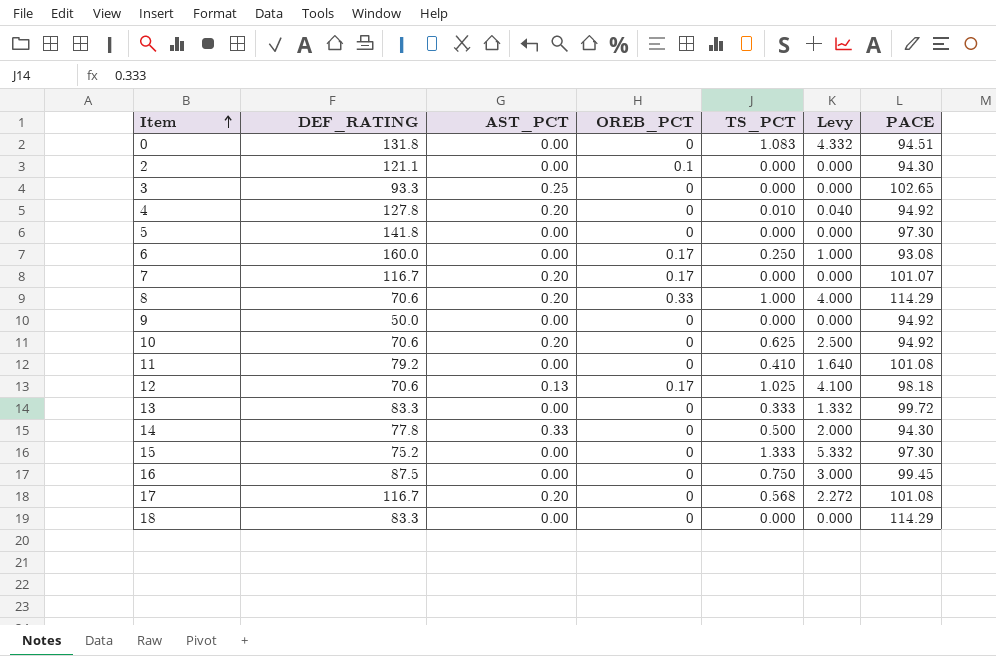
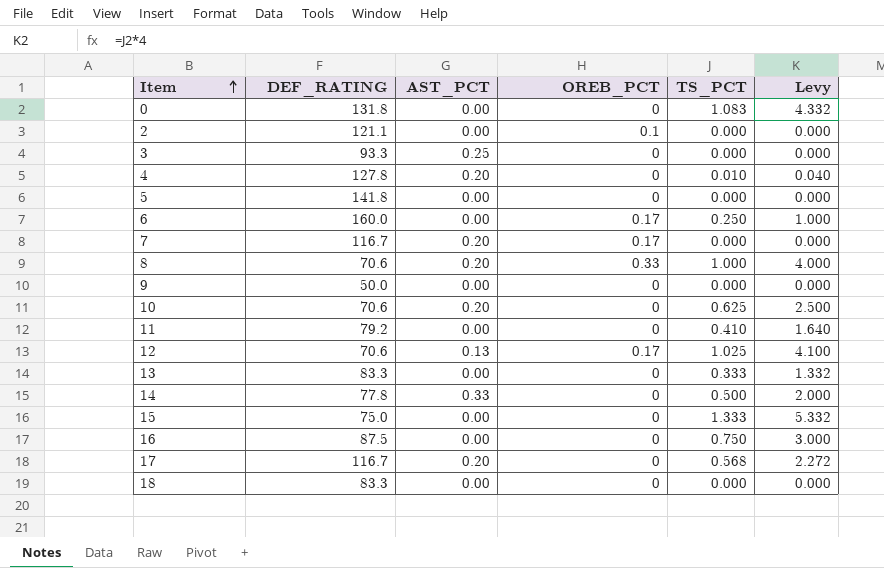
column PACE | position: 7 -> none
15 | DEF_RATING: 75.2 -> 75.0

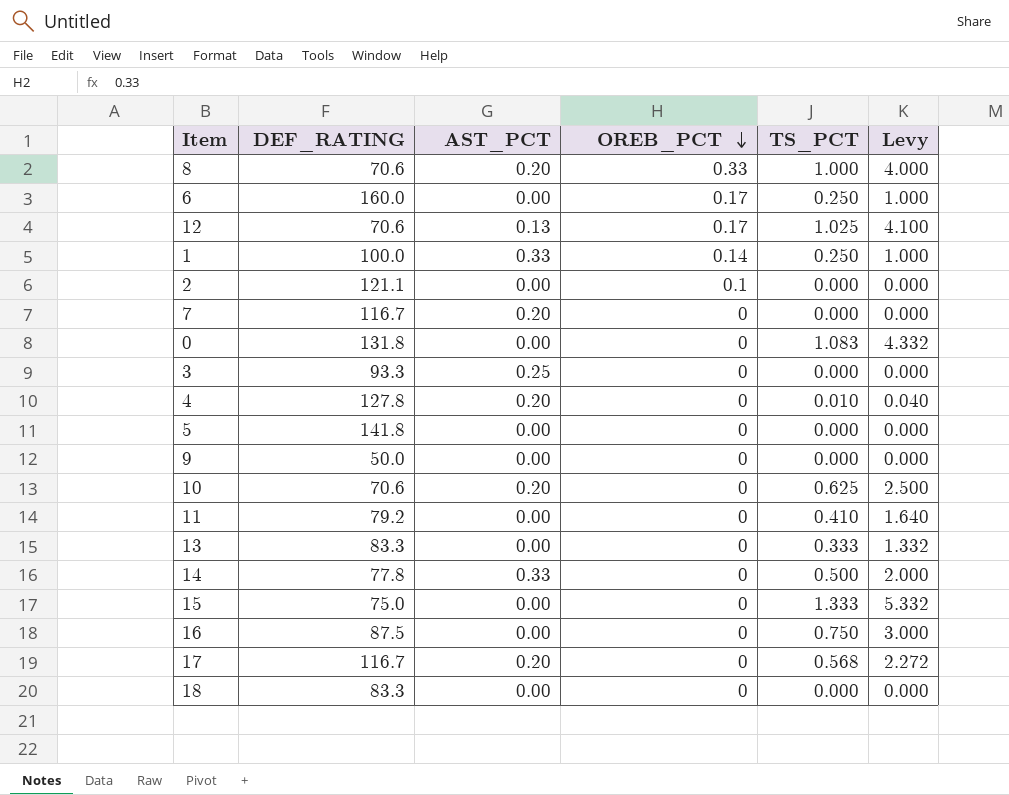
row order: Item ascending -> OREB_PCT descending
row 1: none -> 100.0 | 0.33 | 0.14 | 0.250 | 1.000
7 | OREB_PCT: 0.17 -> 0

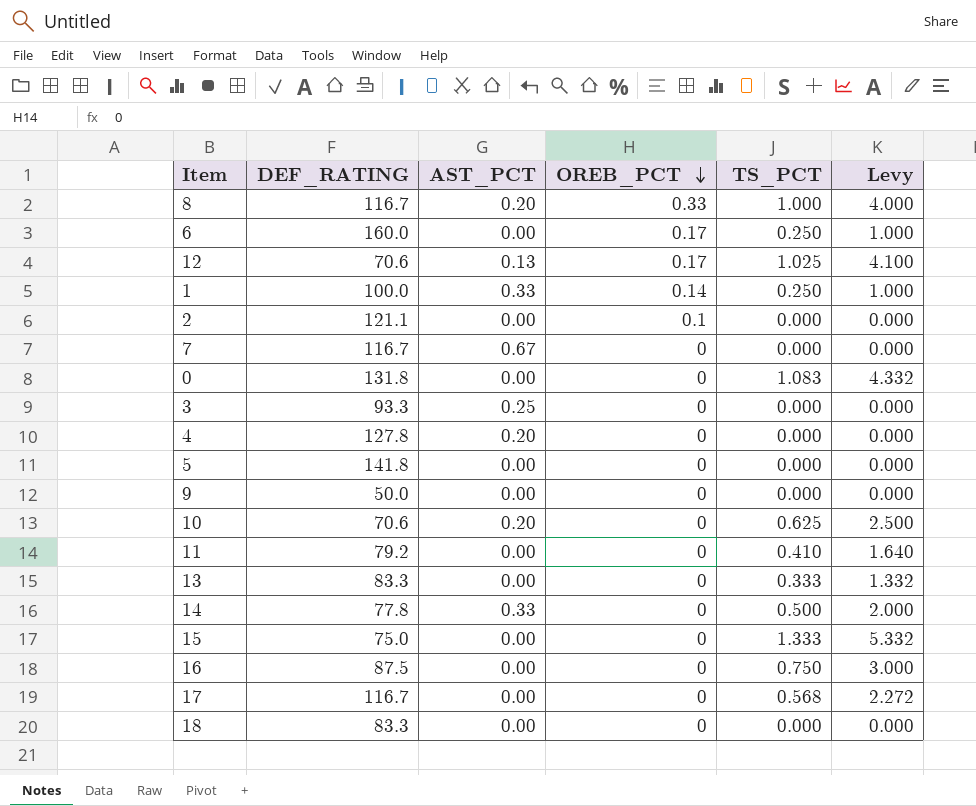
8 | DEF_RATING: 70.6 -> 116.7
7 | AST_PCT: 0.20 -> 0.67
4 | TS_PCT: 0.010 -> 0.000
4 | Levy: 0.040 -> 0.000
17 | AST_PCT: 0.20 -> 0.00

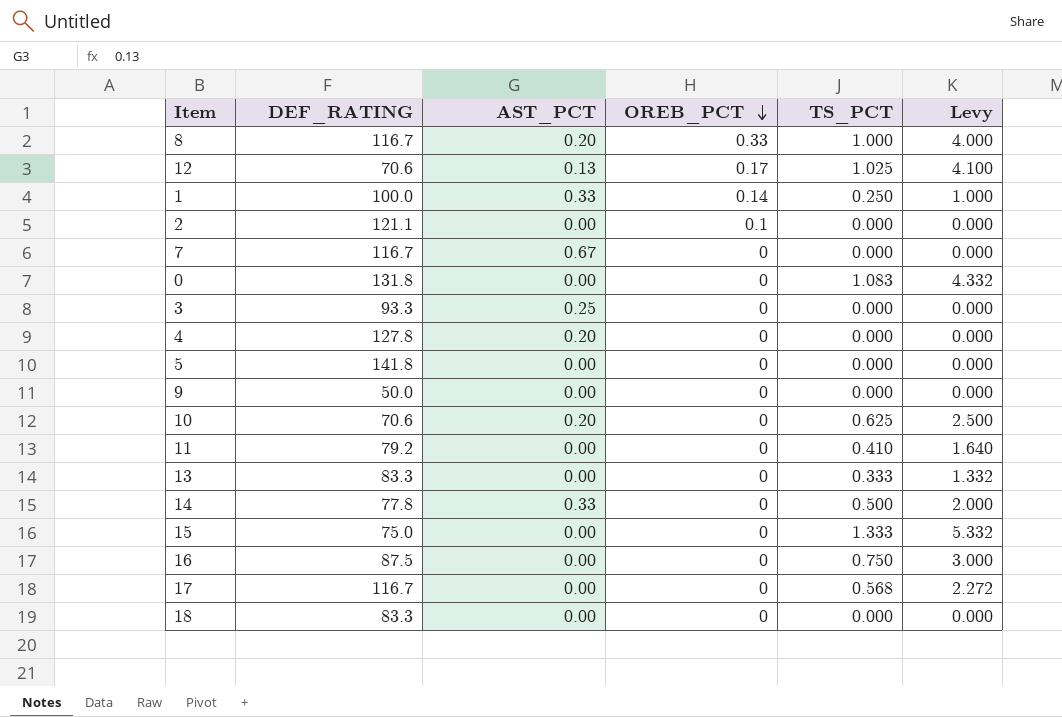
row 6: 160.0 | 0.00 | 0.17 | 0.250 | 1.000 -> none

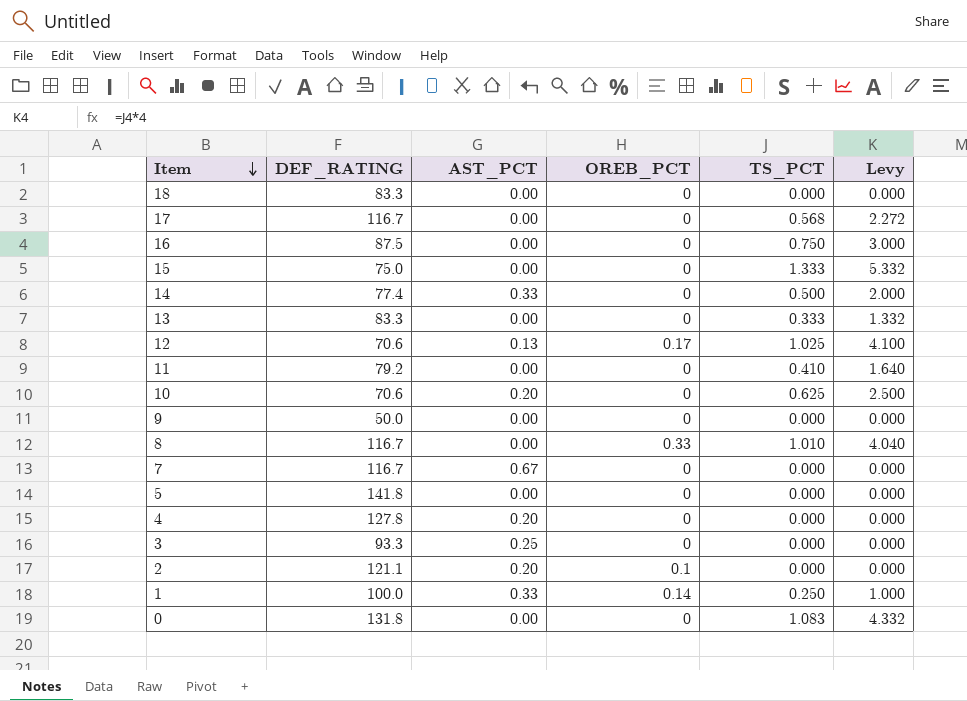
row order: OREB_PCT descending -> Item descending
14 | DEF_RATING: 77.8 -> 77.4
8 | AST_PCT: 0.20 -> 0.00
8 | TS_PCT: 1.000 -> 1.010
8 | Levy: 4.000 -> 4.040
2 | AST_PCT: 0.00 -> 0.20

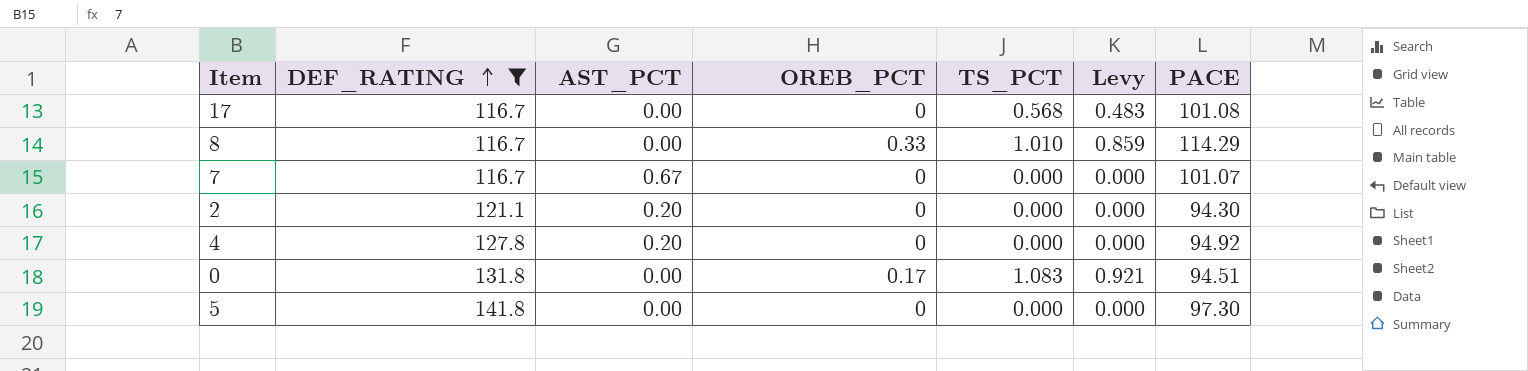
filter: none -> DEF_RATING >= 116.7
row order: Item descending -> DEF_RATING ascending
column Levy | formula: [TS_PCT] * 4 -> [TS_PCT] * 0.85
column PACE | position: none -> 7
2 | OREB_PCT: 0.1 -> 0
0 | OREB_PCT: 0 -> 0.17

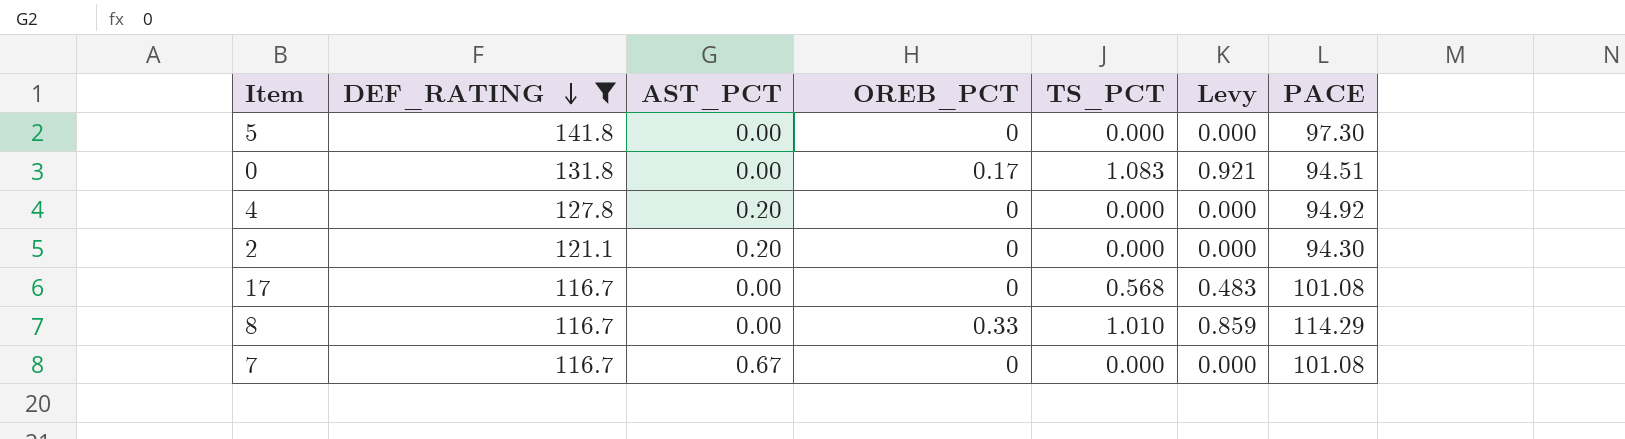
row order: DEF_RATING ascending -> DEF_RATING descending
7 | PACE: 101.07 -> 101.08

